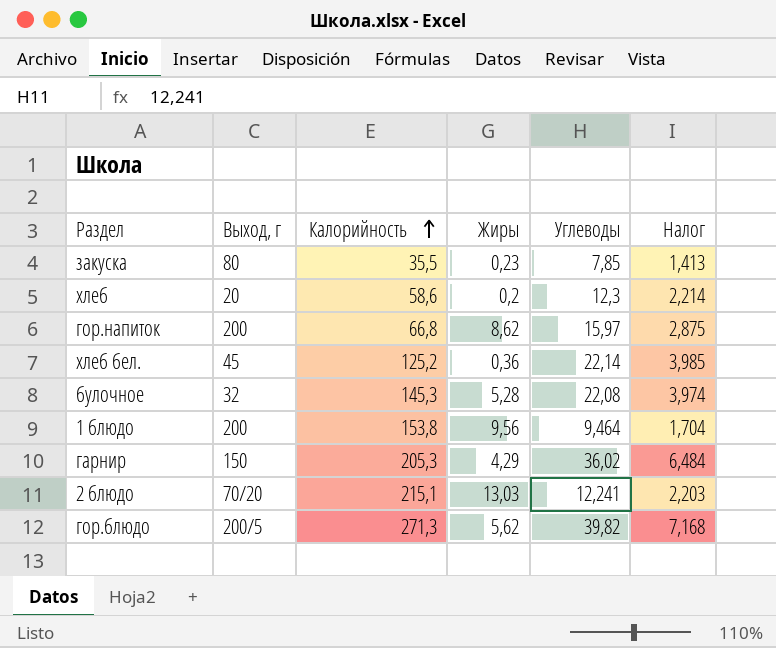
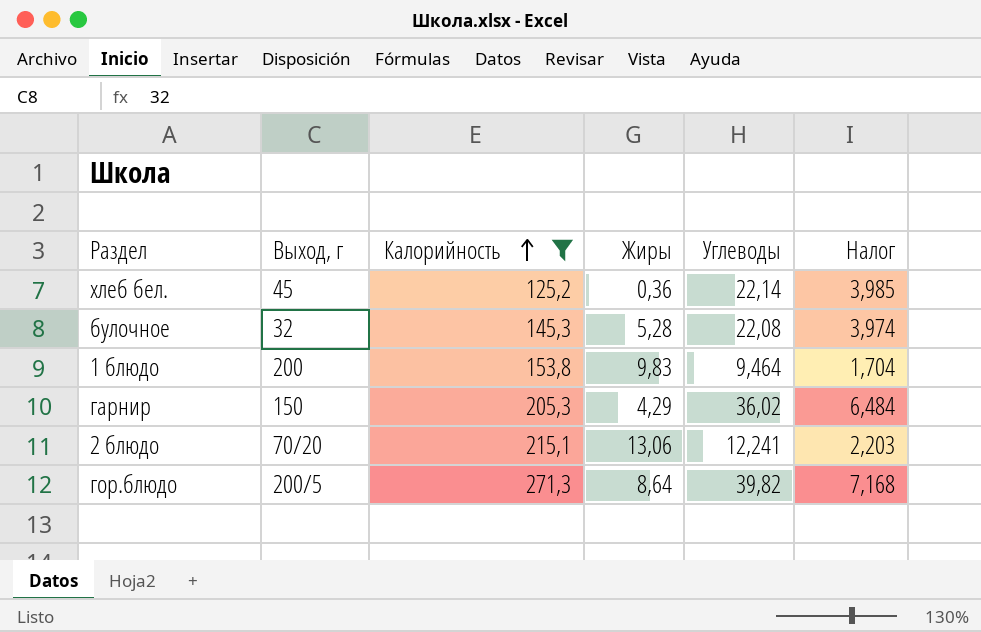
filter: none -> Калорийность >= 125,2
1 блюдо | Жиры: 9,56 -> 9,83
2 блюдо | Жиры: 13,03 -> 13,06
гор.блюдо | Жиры: 5,62 -> 8,64

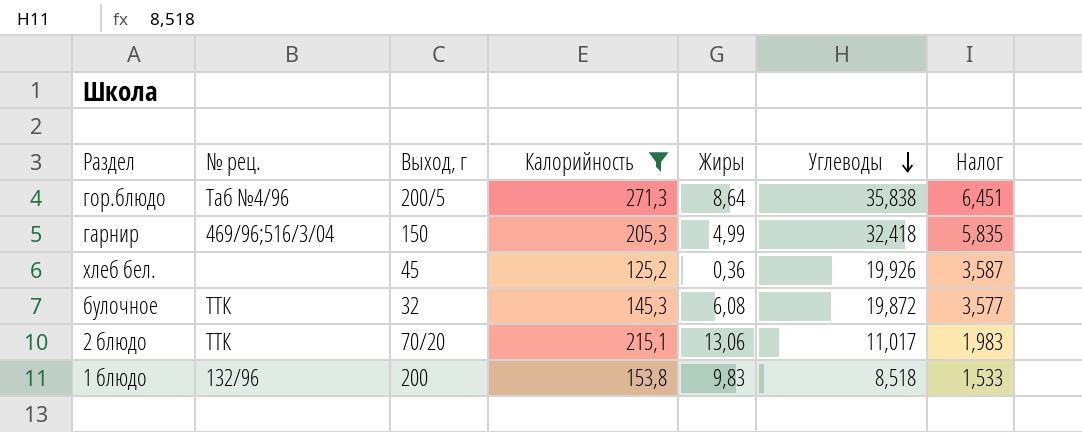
row order: Калорийность ascending -> Углеводы descending
column № рец. | position: none -> 2
гор.блюдо | Углеводы: 39,82 -> 35,838
гор.блюдо | Налог: 7,168 -> 6,451
гарнир | Жиры: 4,29 -> 4,99
гарнир | Углеводы: 36,02 -> 32,418
гарнир | Налог: 6,484 -> 5,835
хлеб бел. | Углеводы: 22,14 -> 19,926
хлеб бел. | Налог: 3,985 -> 3,587
булочное | Жиры: 5,28 -> 6,08
булочное | Углеводы: 22,08 -> 19,872
булочное | Налог: 3,974 -> 3,577
2 блюдо | Углеводы: 12,241 -> 11,017
2 блюдо | Налог: 2,203 -> 1,983
1 блюдо | Углеводы: 9,464 -> 8,518
1 блюдо | Налог: 1,704 -> 1,533

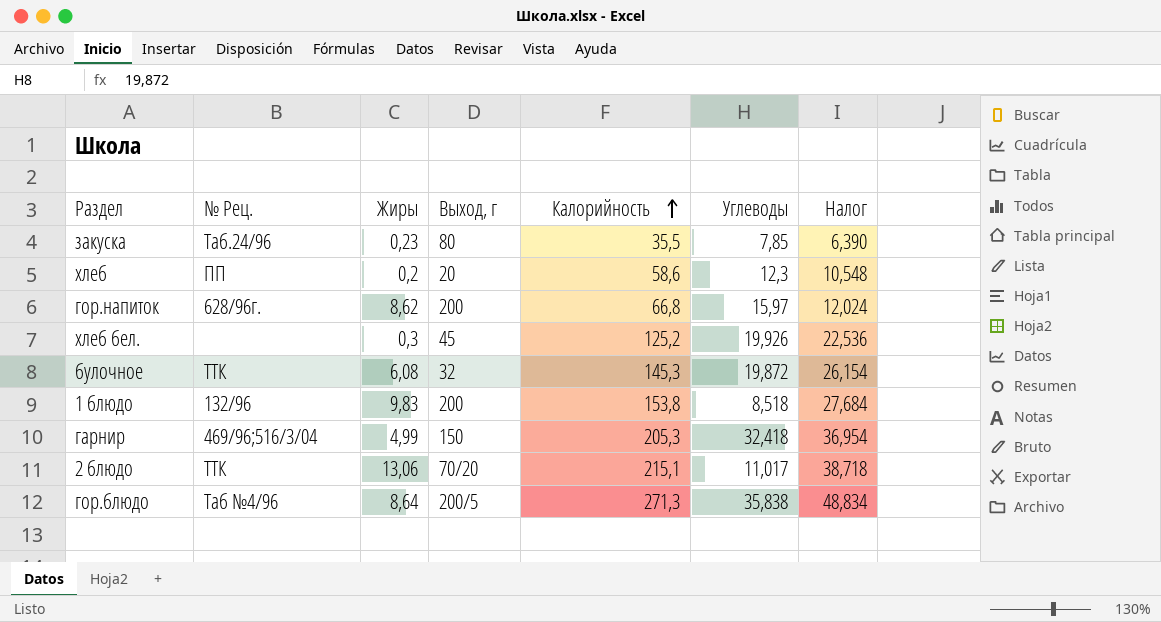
filter: Калорийность >= 125,2 -> none
row order: Углеводы descending -> Калорийность ascending
column name: № рец. -> № Рец.
column Жиры | position: 5 -> 3
column Налог | formula: [Углеводы] * 0,18 -> [Калорийность] * 0,18
хлеб бел. | Жиры: 0,36 -> 0,3

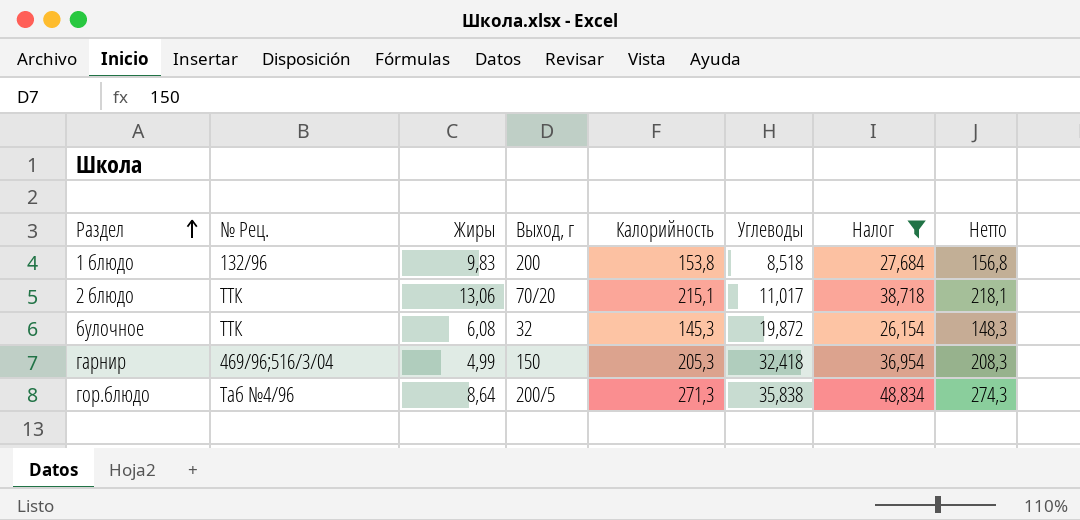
filter: none -> Налог >= 26,154
row order: Калорийность ascending -> Раздел ascending
column Нетто | formula: none -> [Калорийность] + 3

